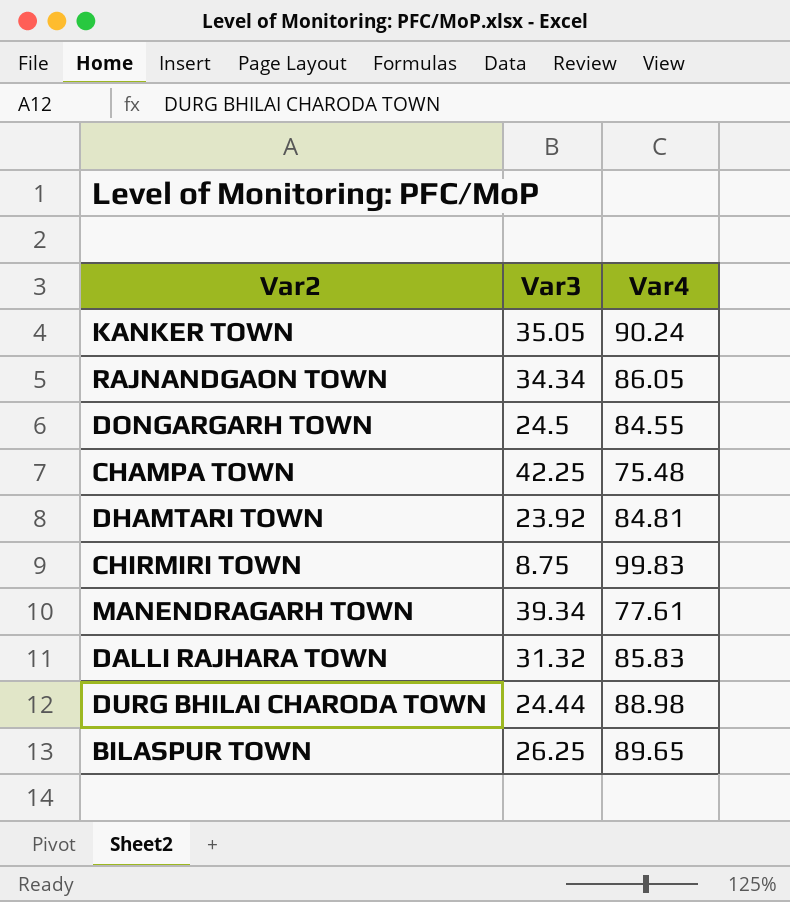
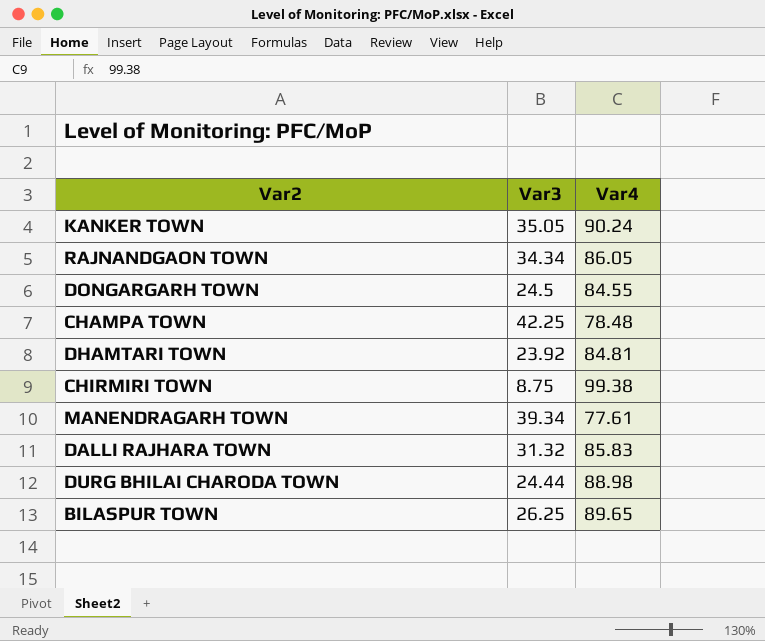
CHAMPA TOWN | Var4: 75.48 -> 78.48
CHIRMIRI TOWN | Var4: 99.83 -> 99.38

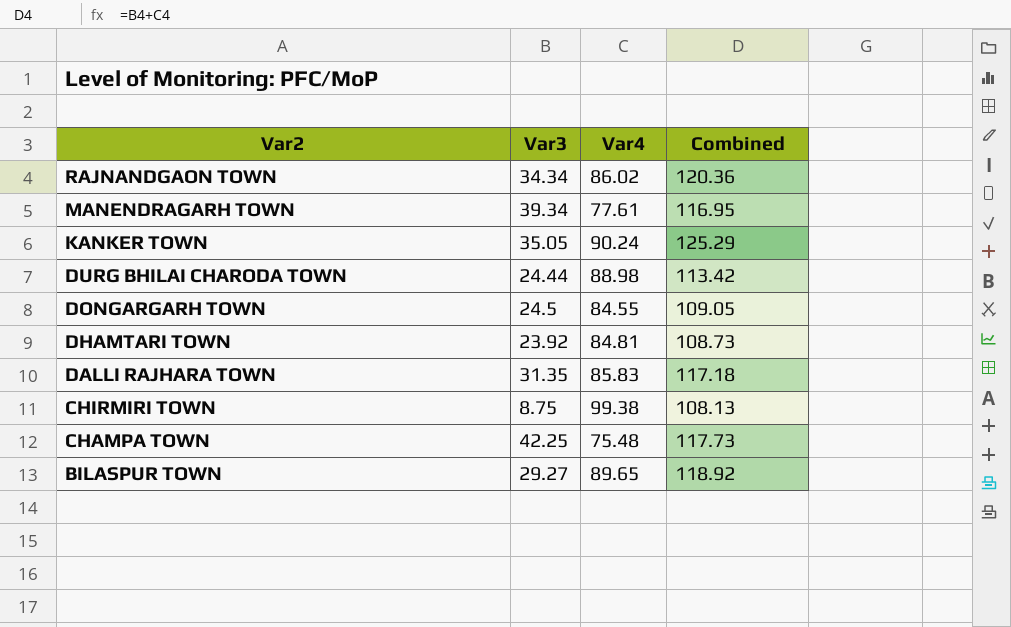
row order: none -> Var2 descending
column Combined | formula: none -> [Var3] + [Var4]
RAJNANDGAON TOWN | Var4: 86.05 -> 86.02
DALLI RAJHARA TOWN | Var3: 31.32 -> 31.35
CHAMPA TOWN | Var4: 78.48 -> 75.48
BILASPUR TOWN | Var3: 26.25 -> 29.27

